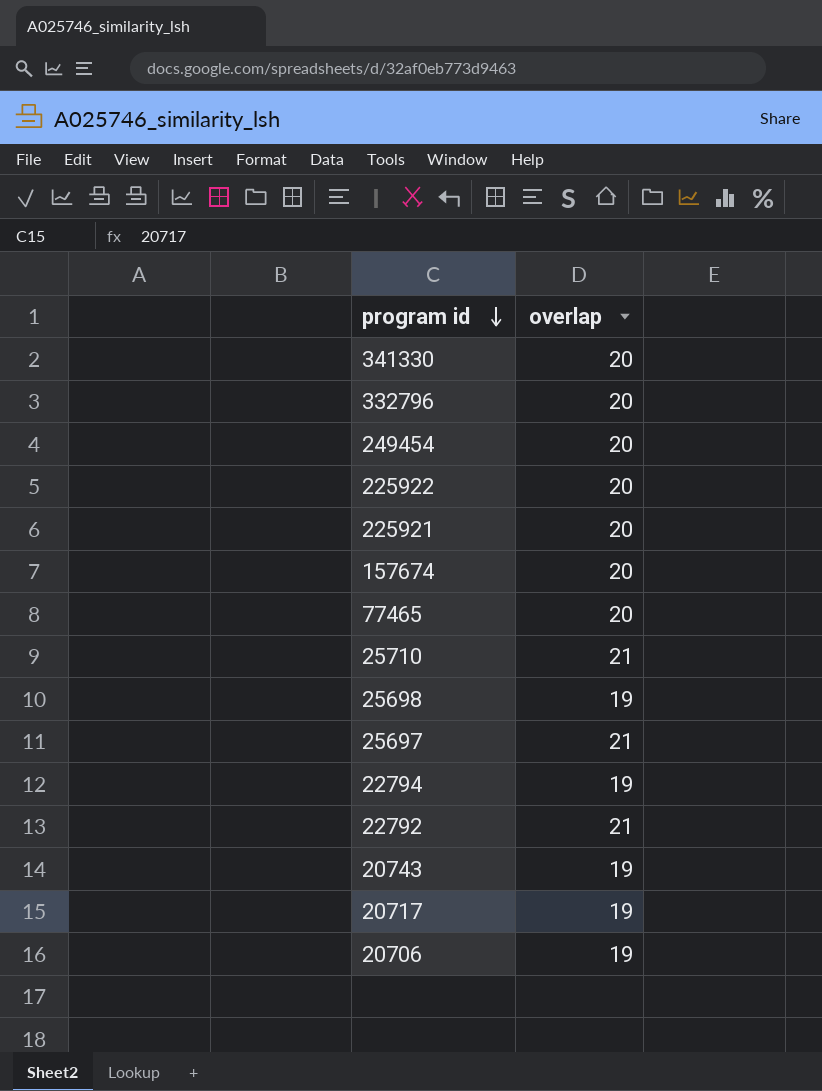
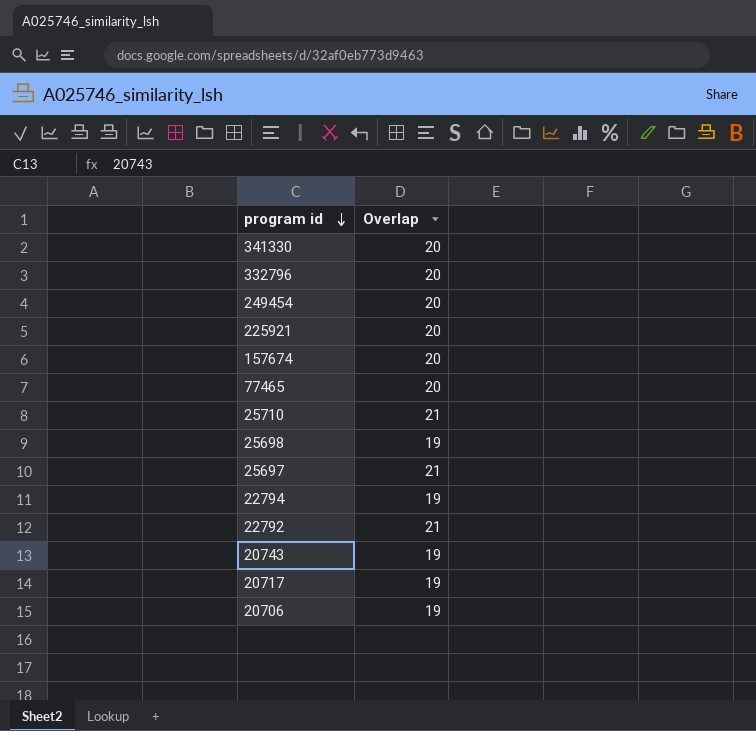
column name: overlap -> Overlap
row 225922: 20 -> none

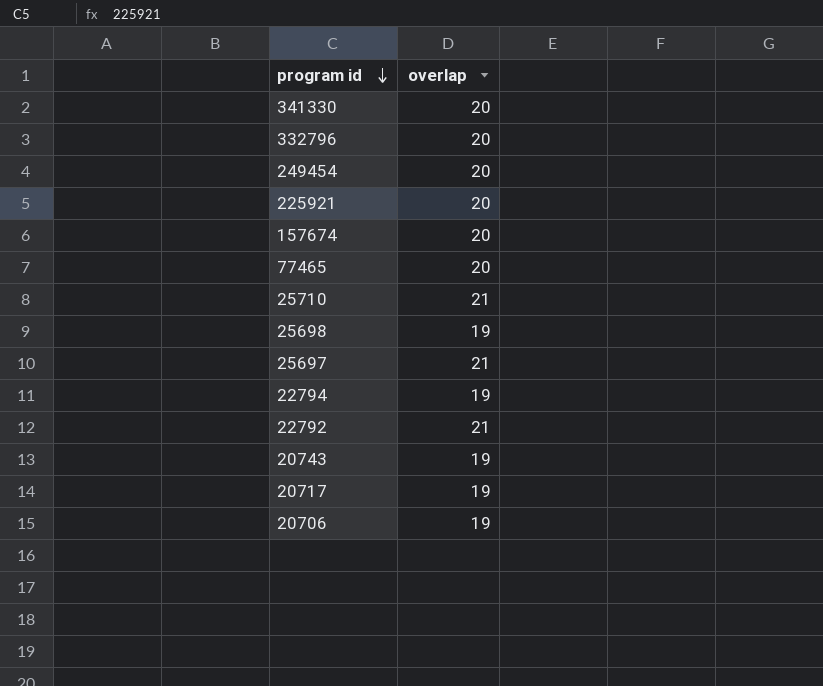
column name: Overlap -> overlap

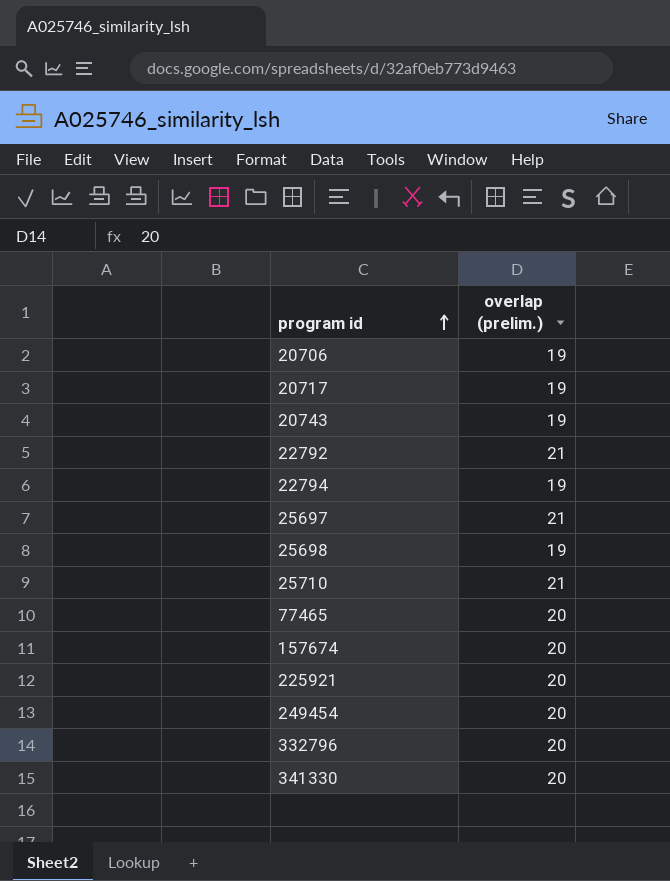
row order: program id descending -> program id ascending
column name: overlap -> overlap (prelim.)

